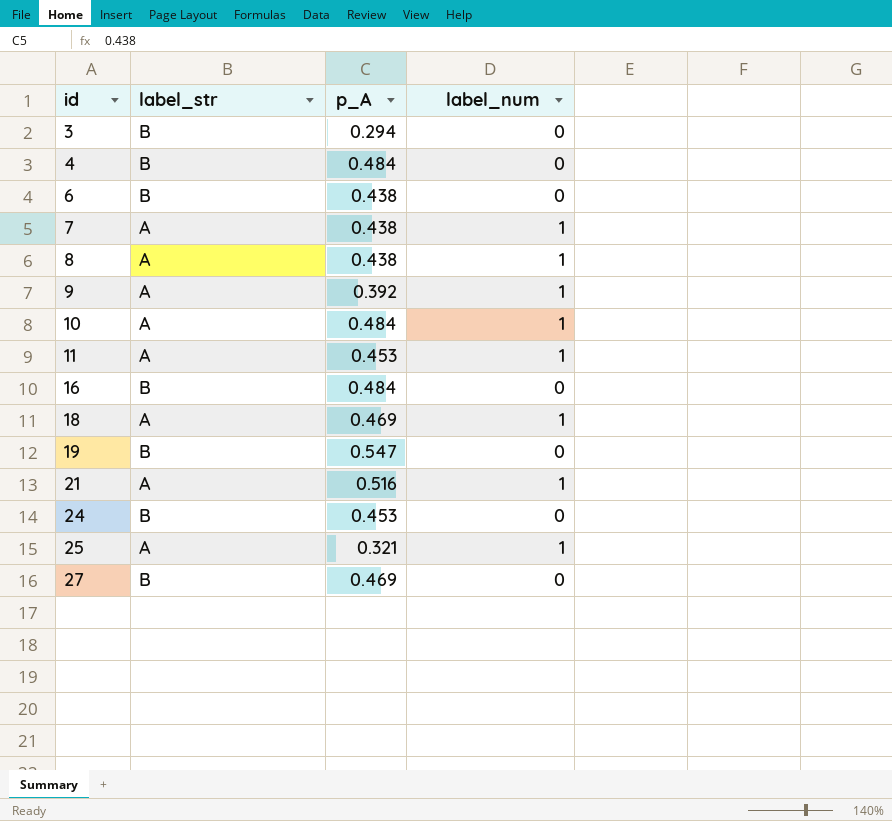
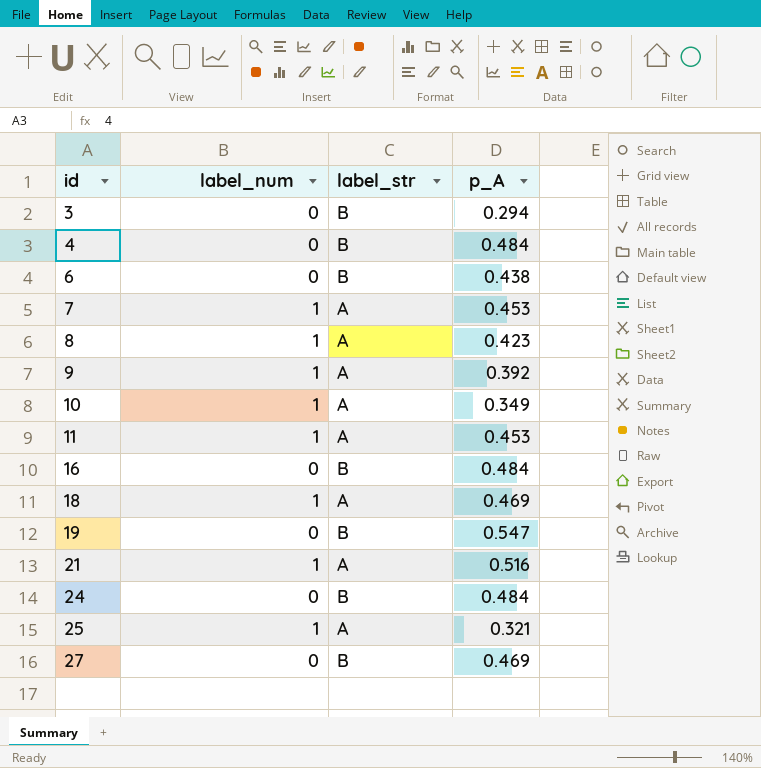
column label_num | position: 4 -> 2
7 | p_A: 0.438 -> 0.453
8 | p_A: 0.438 -> 0.423
10 | p_A: 0.484 -> 0.349
24 | p_A: 0.453 -> 0.484

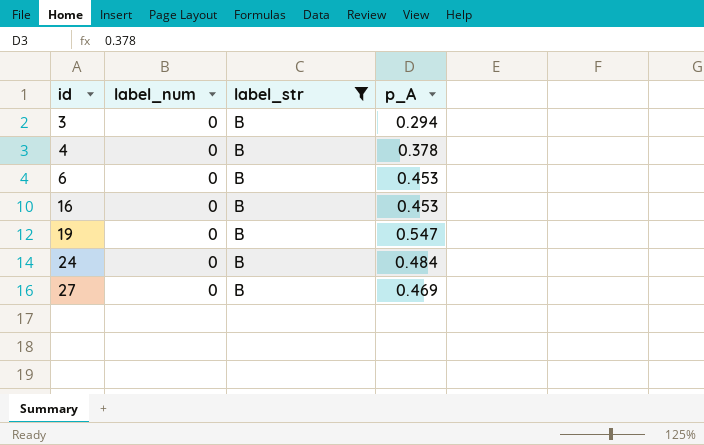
filter: none -> label_str = B
4 | p_A: 0.484 -> 0.378
6 | p_A: 0.438 -> 0.453
16 | p_A: 0.484 -> 0.453

